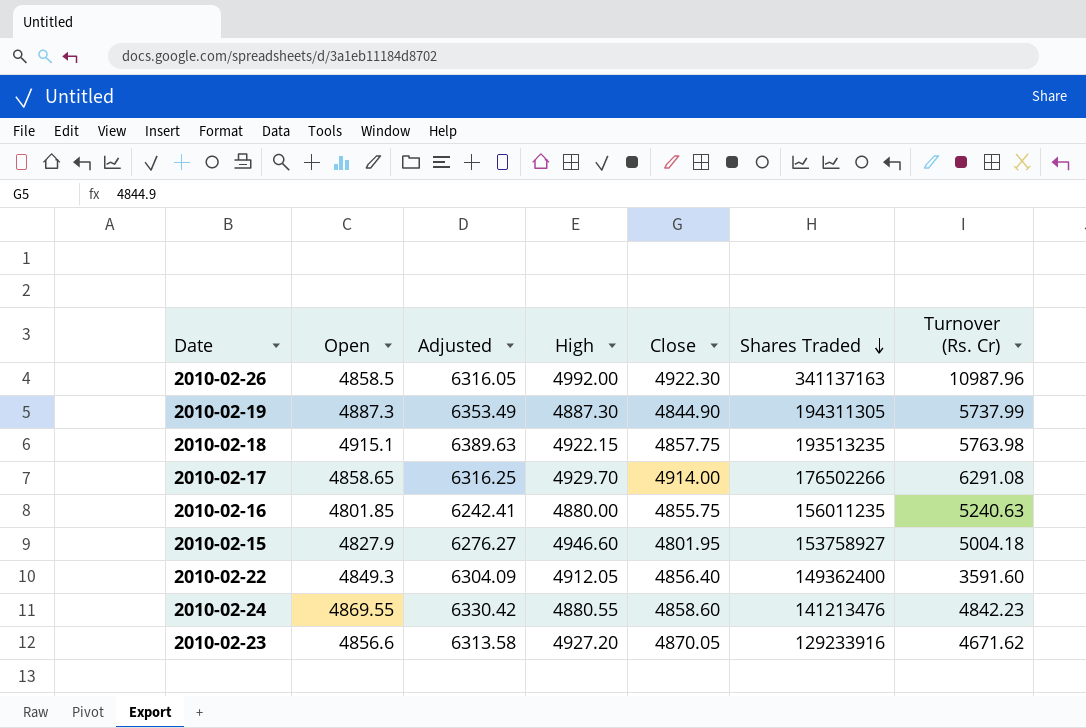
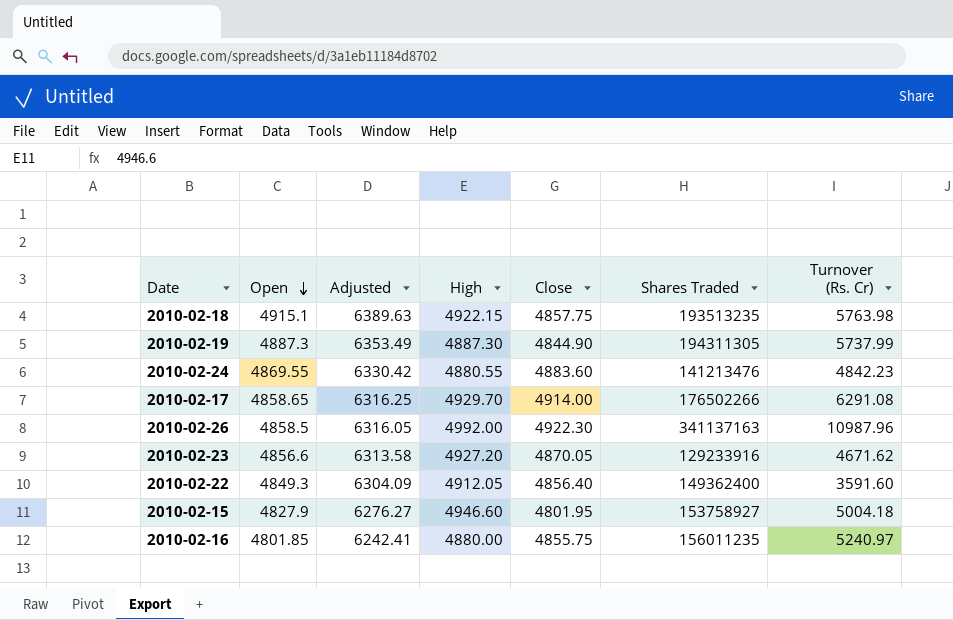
row order: Shares Traded descending -> Open descending
2010-02-24 | Close: 4858.60 -> 4883.60
2010-02-16 | Turnover (Rs. Cr): 5240.63 -> 5240.97

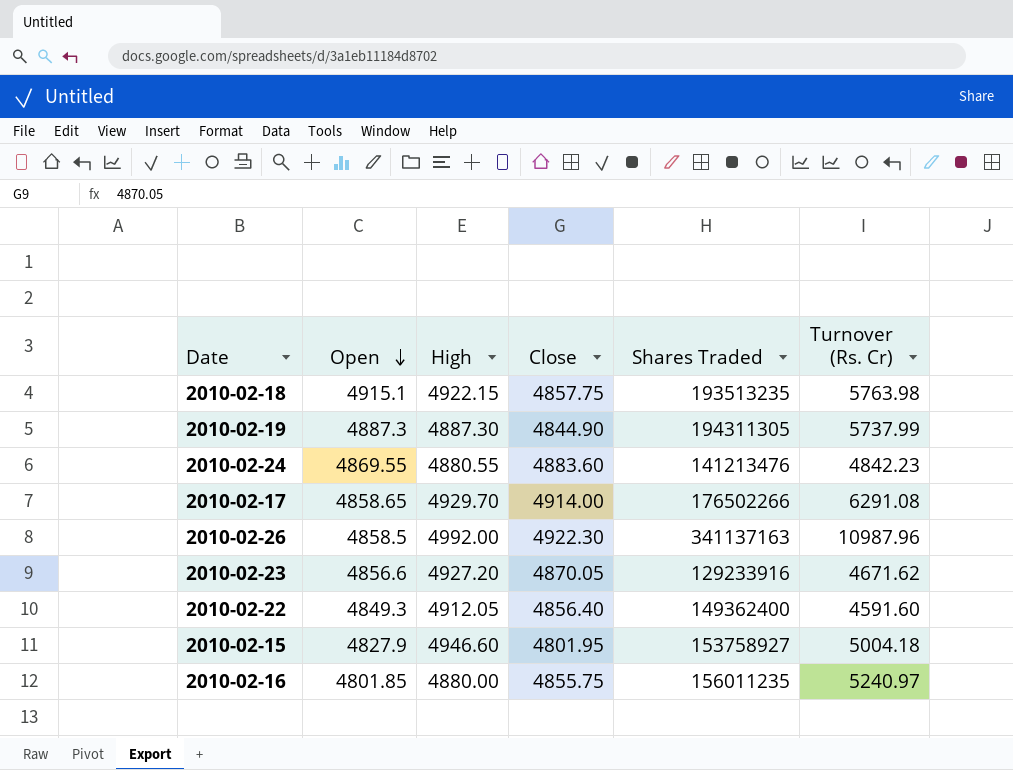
column Adjusted | formula: [Open] * 1.3 -> none
2010-02-22 | Turnover (Rs. Cr): 3591.60 -> 4591.60

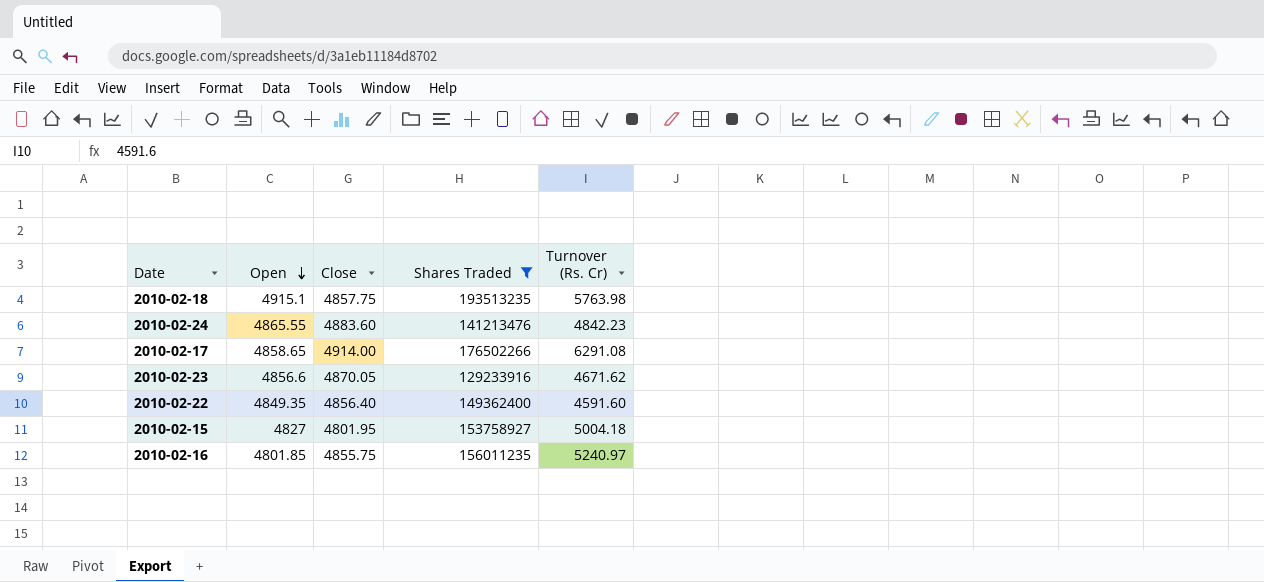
filter: none -> Shares Traded <= 193513235
column High | position: 3 -> none
2010-02-24 | Open: 4869.55 -> 4865.55
2010-02-22 | Open: 4849.3 -> 4849.35
2010-02-15 | Open: 4827.9 -> 4827

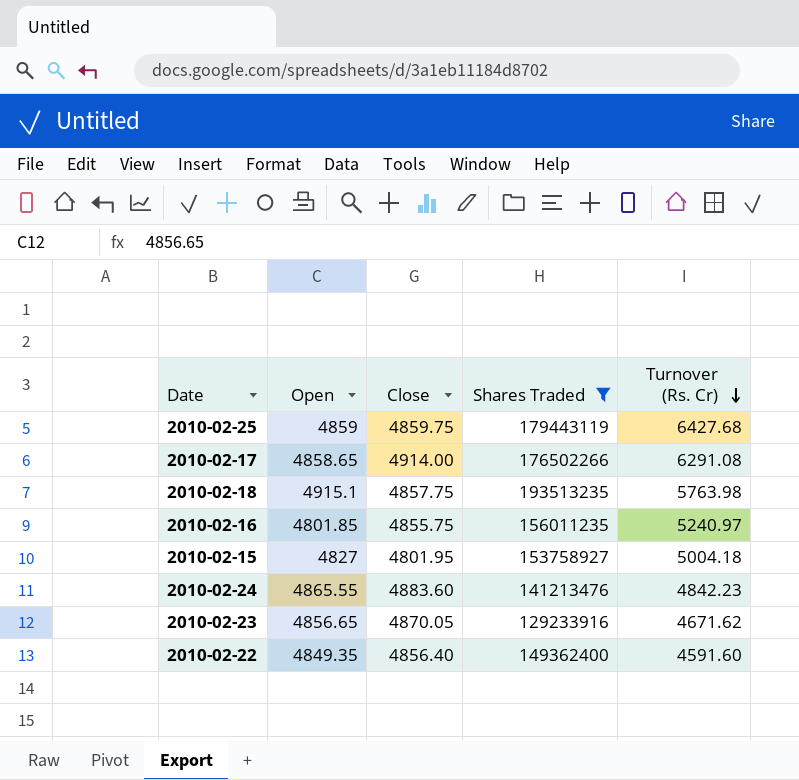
row order: Open descending -> Turnover (Rs. Cr) descending
row 2010-02-25: none -> 4859 | 4859.75 | 179443119 | 6427.68
2010-02-23 | Open: 4856.6 -> 4856.65

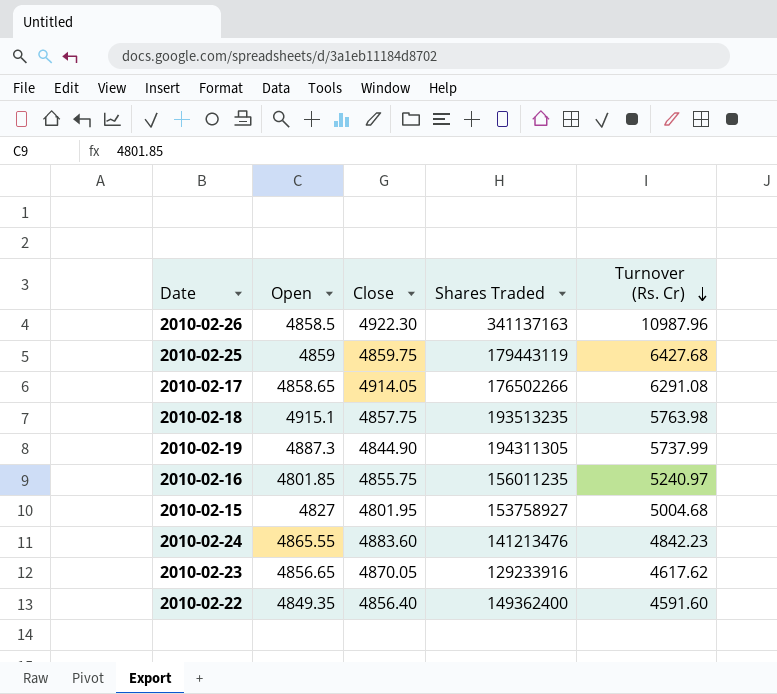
filter: Shares Traded <= 193513235 -> none
2010-02-17 | Close: 4914.00 -> 4914.05
2010-02-15 | Turnover (Rs. Cr): 5004.18 -> 5004.68
2010-02-23 | Turnover (Rs. Cr): 4671.62 -> 4617.62

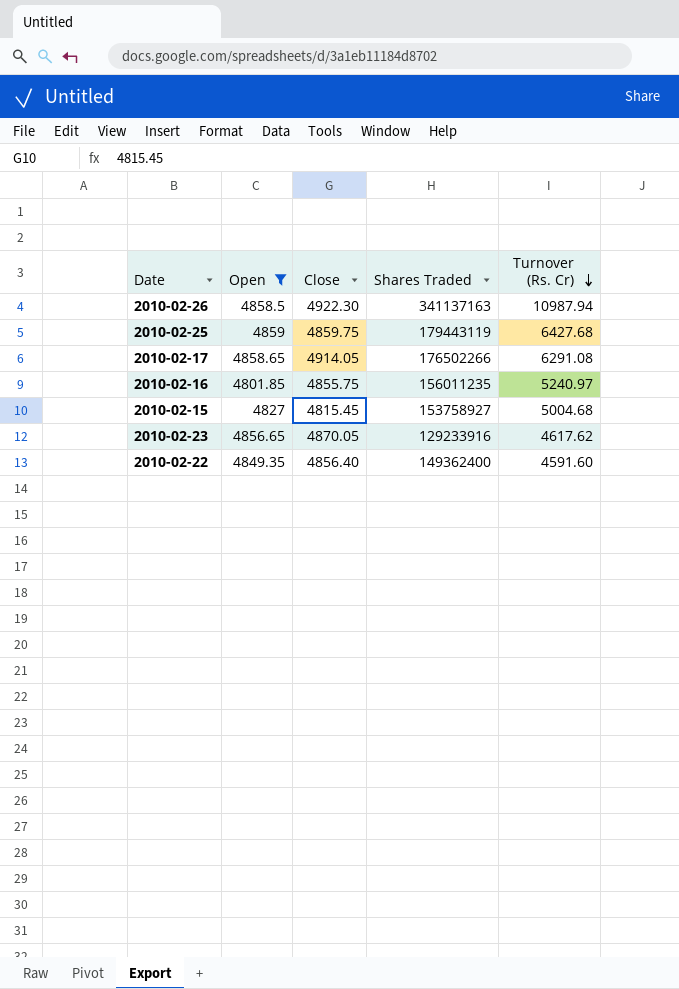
filter: none -> Open <= 4859
2010-02-26 | Turnover (Rs. Cr): 10987.96 -> 10987.94
2010-02-15 | Close: 4801.95 -> 4815.45

